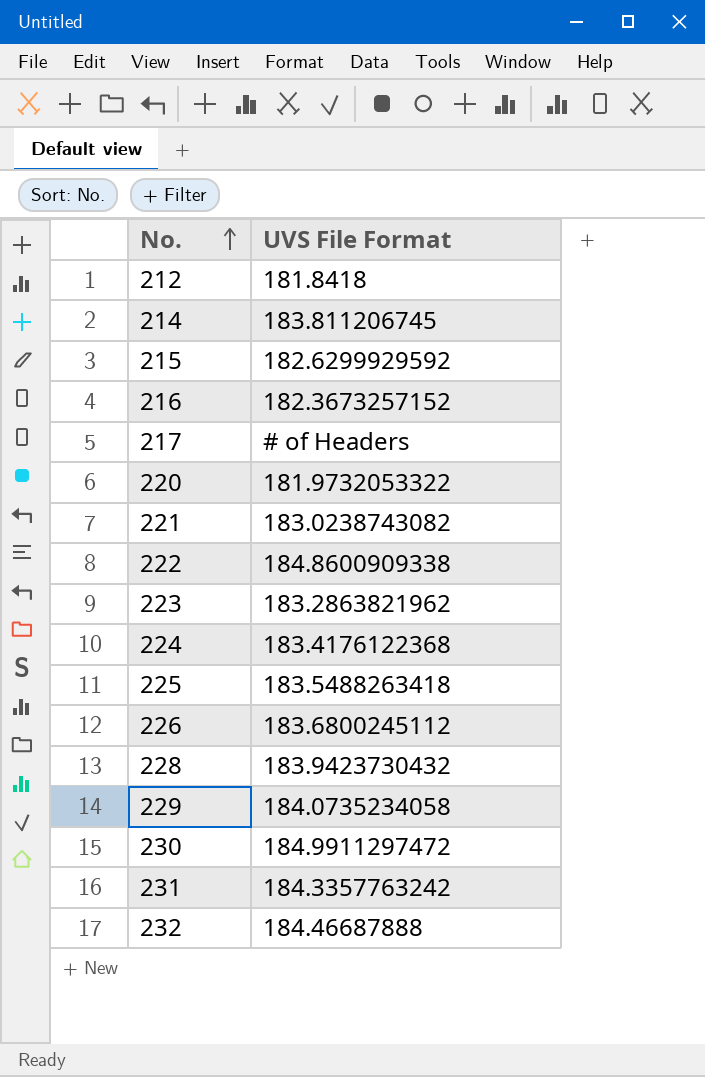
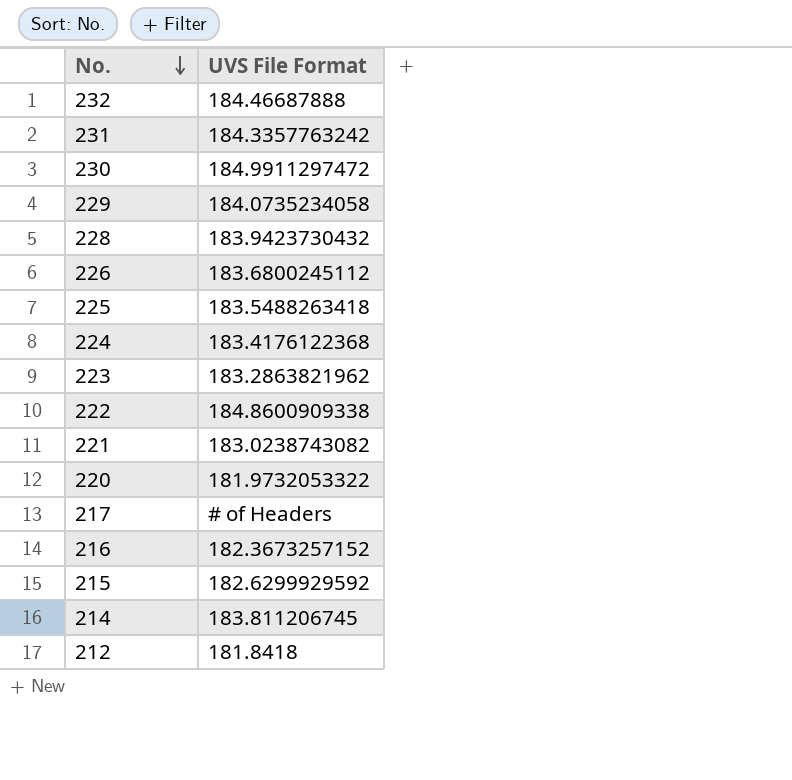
row order: No. ascending -> No. descending

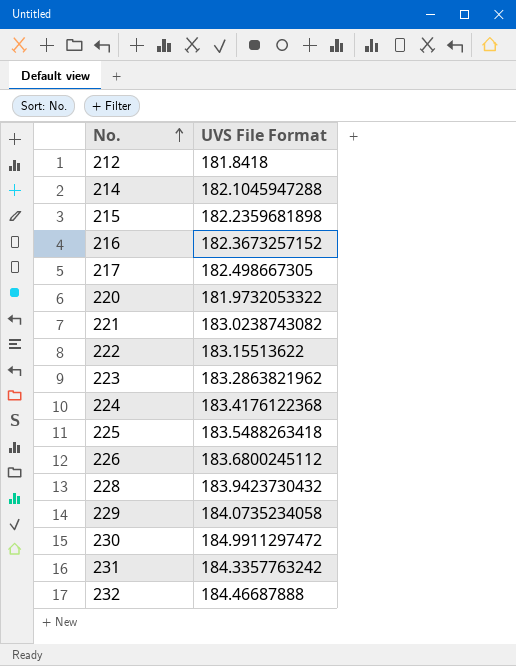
row order: No. descending -> No. ascending
214 | UVS File Format: 183.811206745 -> 182.1045947288
215 | UVS File Format: 182.6299929592 -> 182.2359681898
217 | UVS File Format: # of Headers -> 182.498667305
222 | UVS File Format: 184.8600909338 -> 183.15513622

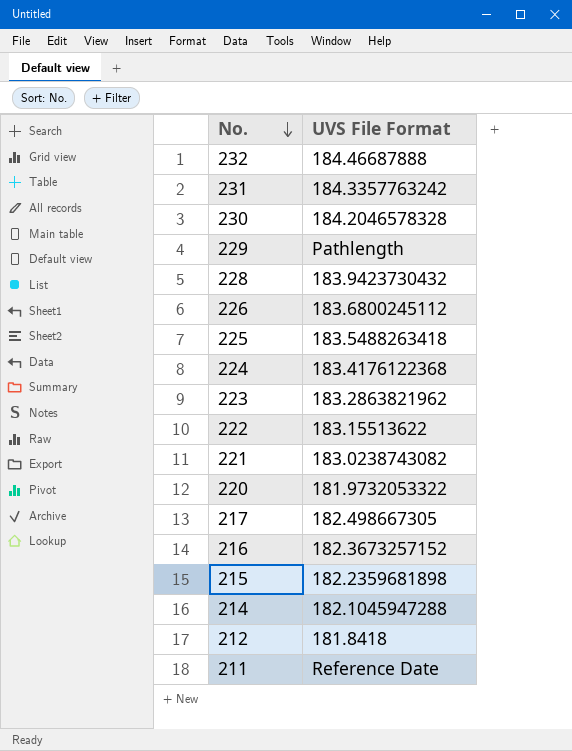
row order: No. ascending -> No. descending
230 | UVS File Format: 184.9911297472 -> 184.2046578328
229 | UVS File Format: 184.0735234058 -> Pathlength
row 211: none -> Reference Date

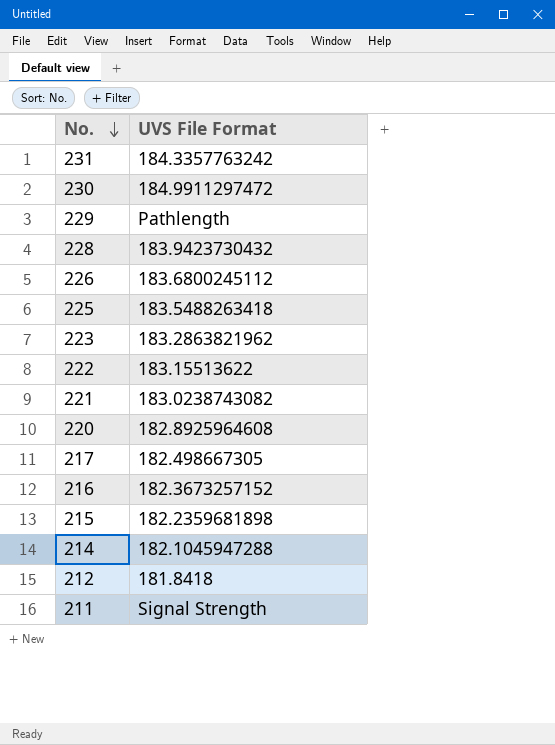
row 232: 184.46687888 -> none
row 224: 183.4176122368 -> none
230 | UVS File Format: 184.2046578328 -> 184.9911297472
220 | UVS File Format: 181.9732053322 -> 182.8925964608
211 | UVS File Format: Reference Date -> Signal Strength

